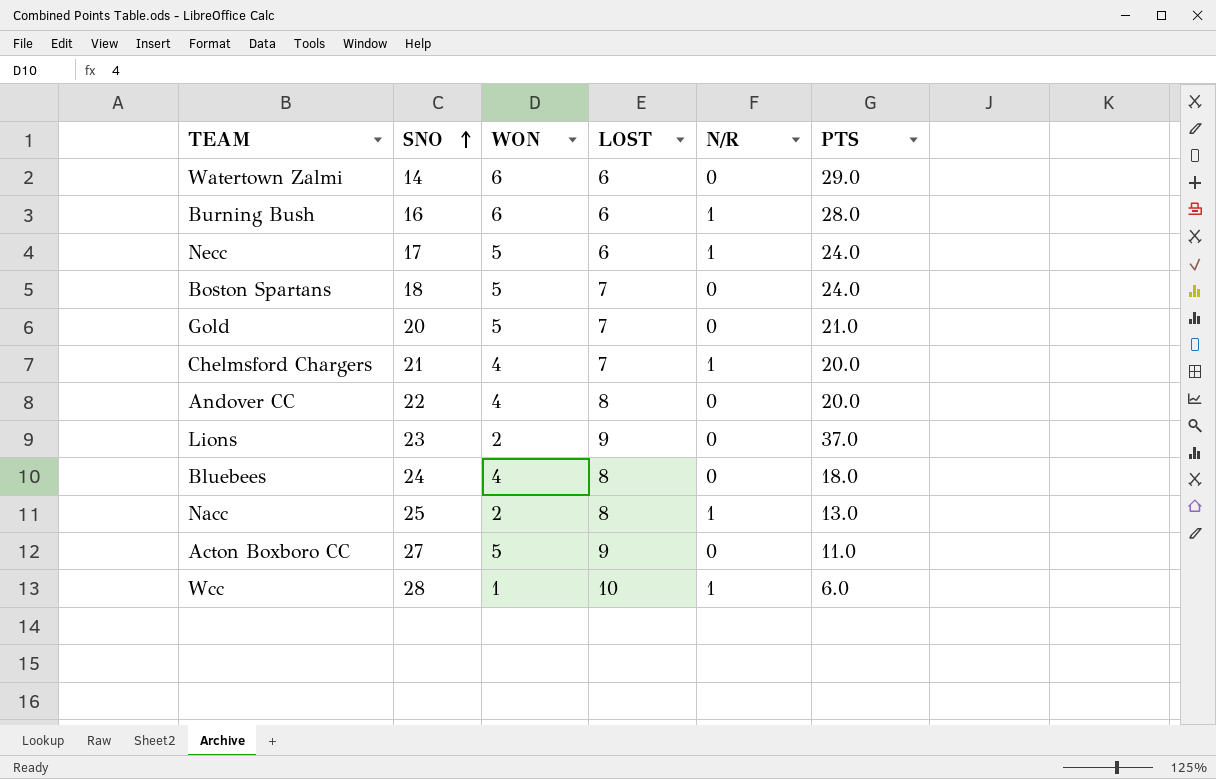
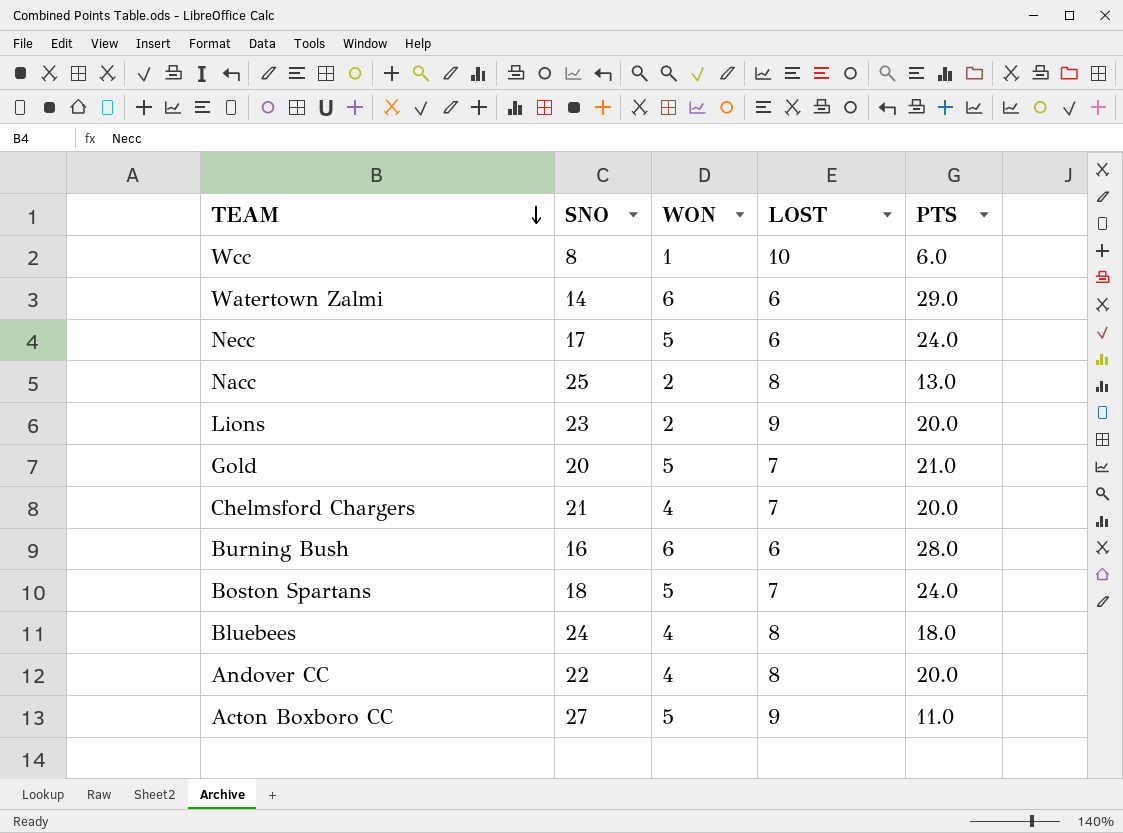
row order: SNO ascending -> TEAM descending
column N/R | position: 5 -> none
Wcc | SNO: 28 -> 8
Lions | PTS: 37.0 -> 20.0

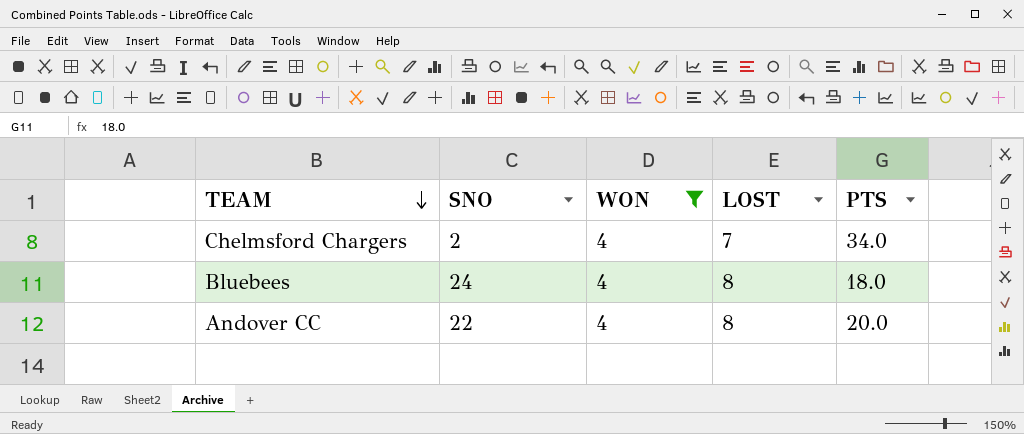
filter: none -> WON = 4
Chelmsford Chargers | SNO: 21 -> 2
Chelmsford Chargers | PTS: 20.0 -> 34.0

